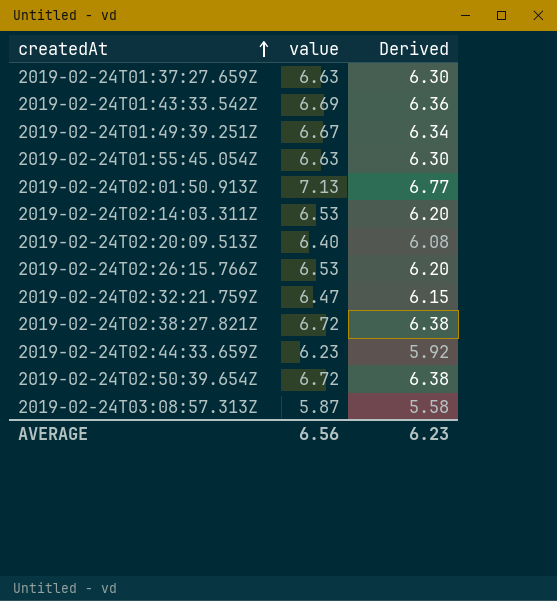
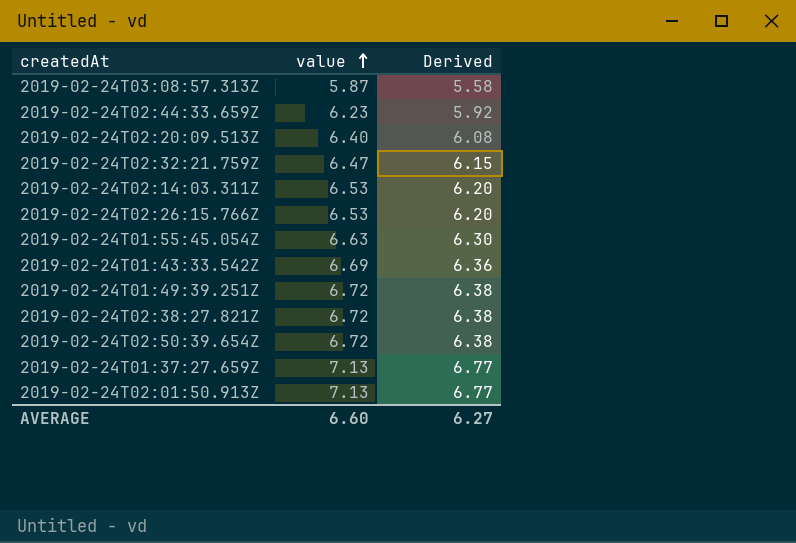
row order: createdAt ascending -> value ascending
2019-02-24T01:49:39.251Z | value: 6.67 -> 6.72
2019-02-24T01:49:39.251Z | Derived: 6.34 -> 6.38
2019-02-24T01:37:27.659Z | value: 6.63 -> 7.13
2019-02-24T01:37:27.659Z | Derived: 6.30 -> 6.77
AVERAGE | value: 6.56 -> 6.60
AVERAGE | Derived: 6.23 -> 6.27

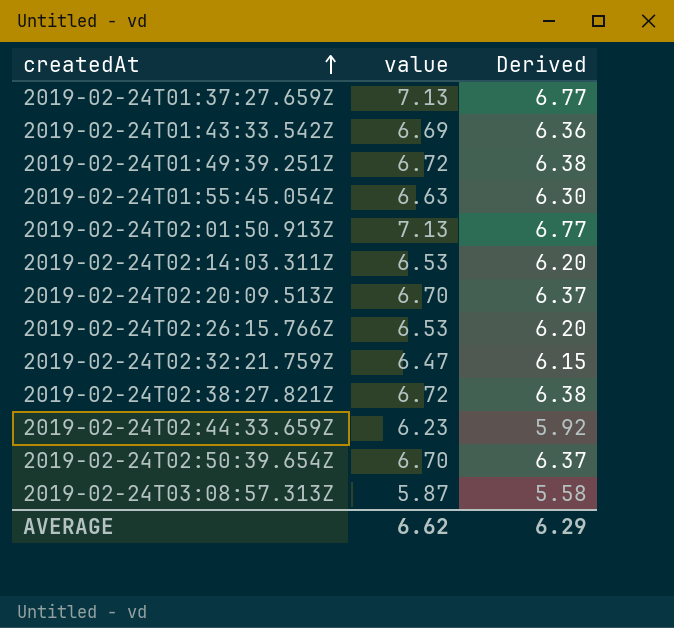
row order: value ascending -> createdAt ascending
2019-02-24T02:20:09.513Z | value: 6.40 -> 6.70
2019-02-24T02:20:09.513Z | Derived: 6.08 -> 6.37
2019-02-24T02:50:39.654Z | value: 6.72 -> 6.70
2019-02-24T02:50:39.654Z | Derived: 6.38 -> 6.37
AVERAGE | value: 6.60 -> 6.62
AVERAGE | Derived: 6.27 -> 6.29

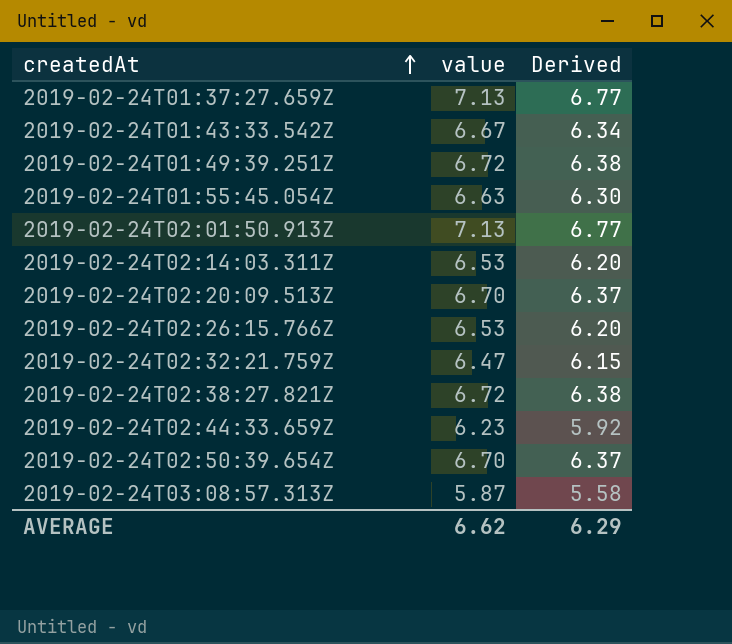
2019-02-24T01:43:33.542Z | value: 6.69 -> 6.67
2019-02-24T01:43:33.542Z | Derived: 6.36 -> 6.34

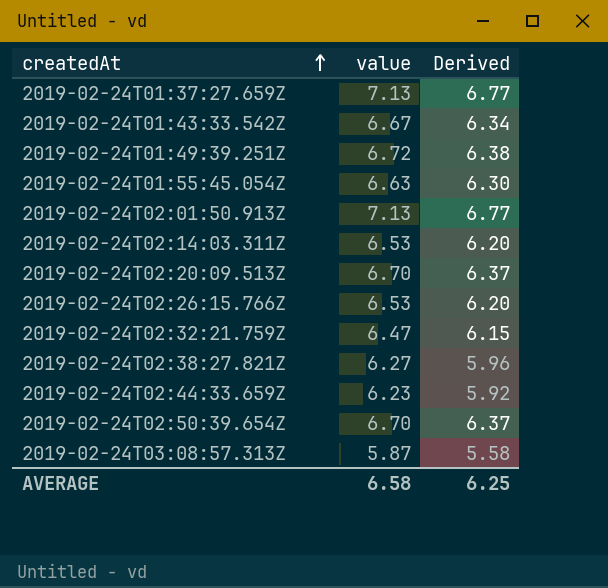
2019-02-24T02:38:27.821Z | value: 6.72 -> 6.27
2019-02-24T02:38:27.821Z | Derived: 6.38 -> 5.96
AVERAGE | value: 6.62 -> 6.58
AVERAGE | Derived: 6.29 -> 6.25

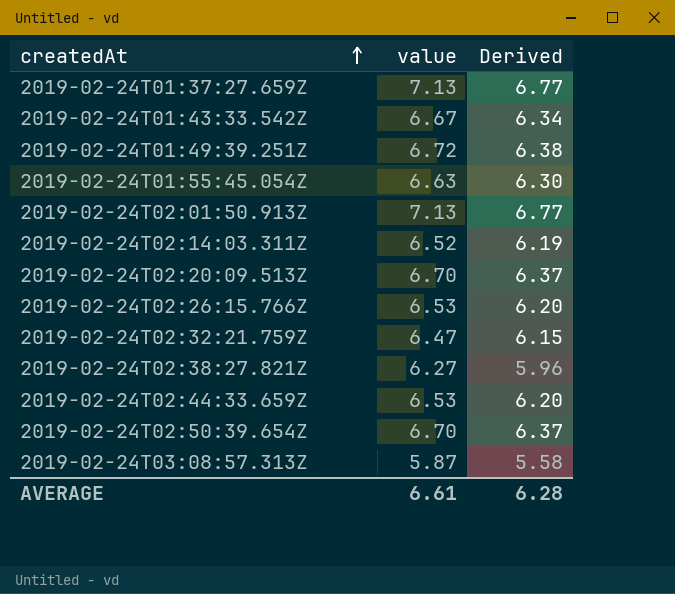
2019-02-24T02:14:03.311Z | value: 6.53 -> 6.52
2019-02-24T02:14:03.311Z | Derived: 6.20 -> 6.19
2019-02-24T02:44:33.659Z | value: 6.23 -> 6.53
2019-02-24T02:44:33.659Z | Derived: 5.92 -> 6.20
AVERAGE | value: 6.58 -> 6.61
AVERAGE | Derived: 6.25 -> 6.28

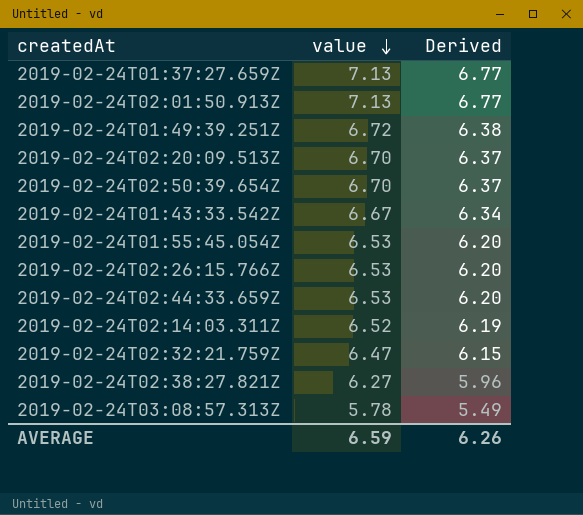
row order: createdAt ascending -> value descending
2019-02-24T01:55:45.054Z | value: 6.63 -> 6.53
2019-02-24T01:55:45.054Z | Derived: 6.30 -> 6.20
2019-02-24T03:08:57.313Z | value: 5.87 -> 5.78
2019-02-24T03:08:57.313Z | Derived: 5.58 -> 5.49
AVERAGE | value: 6.61 -> 6.59
AVERAGE | Derived: 6.28 -> 6.26

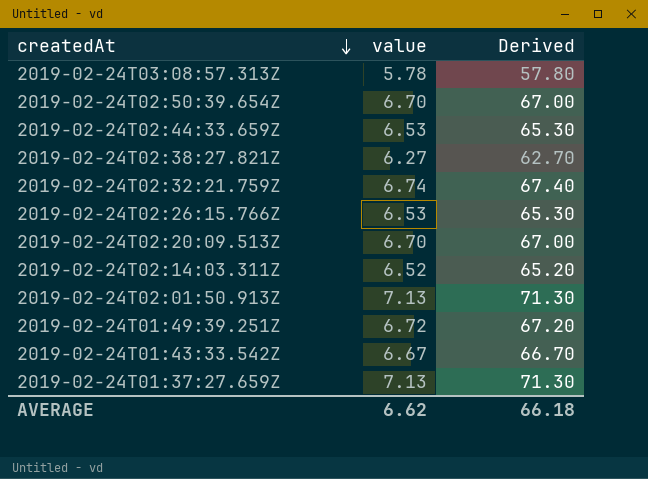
row order: value descending -> createdAt descending
column Derived | formula: [value] * 0.95 -> [value] * 10
row 2019-02-24T01:55:45.054Z: 6.53 | 6.20 -> none
2019-02-24T02:32:21.759Z | value: 6.47 -> 6.74
AVERAGE | value: 6.59 -> 6.62
AVERAGE | Derived: 6.26 -> 66.18

